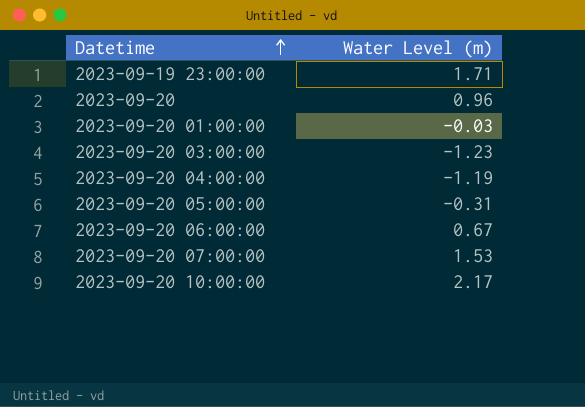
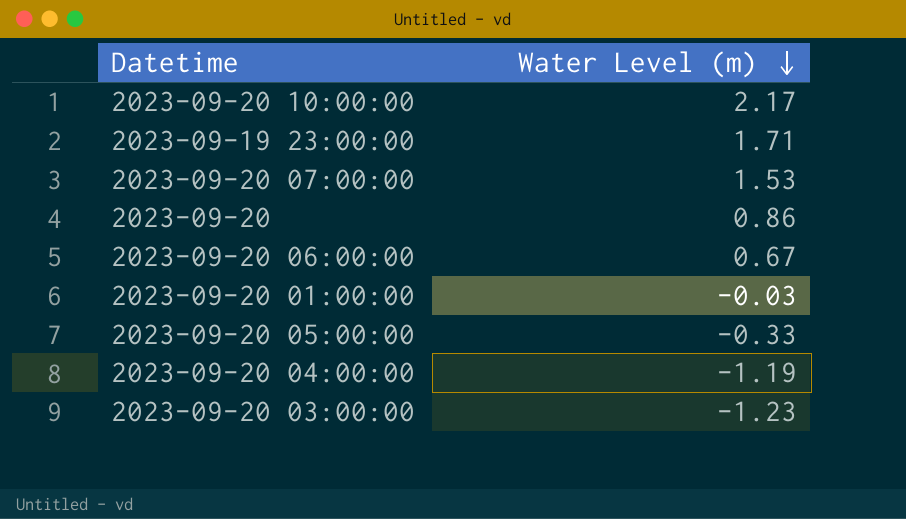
row order: Datetime ascending -> Water Level (m) descending
2023-09-20 | Water Level (m): 0.96 -> 0.86
2023-09-20 05:00:00 | Water Level (m): -0.31 -> -0.33

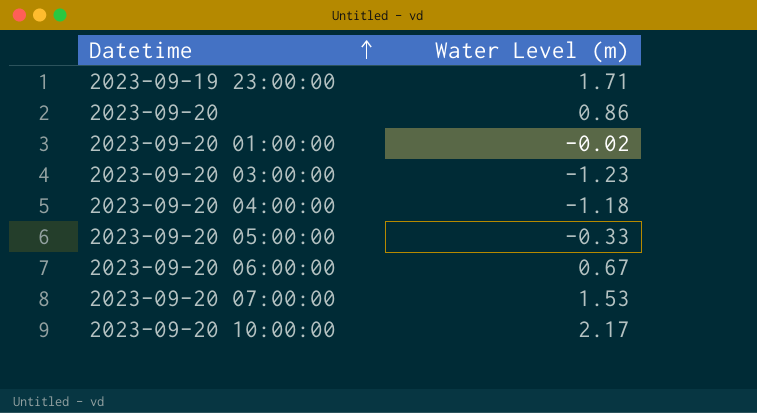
row order: Water Level (m) descending -> Datetime ascending
2023-09-20 01:00:00 | Water Level (m): -0.03 -> -0.02
2023-09-20 04:00:00 | Water Level (m): -1.19 -> -1.18

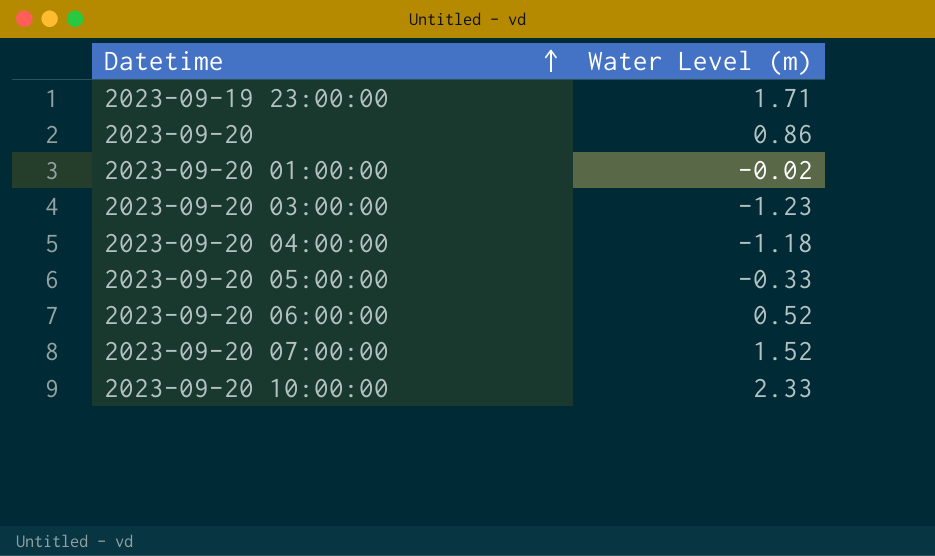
2023-09-20 06:00:00 | Water Level (m): 0.67 -> 0.52
2023-09-20 07:00:00 | Water Level (m): 1.53 -> 1.52
2023-09-20 10:00:00 | Water Level (m): 2.17 -> 2.33

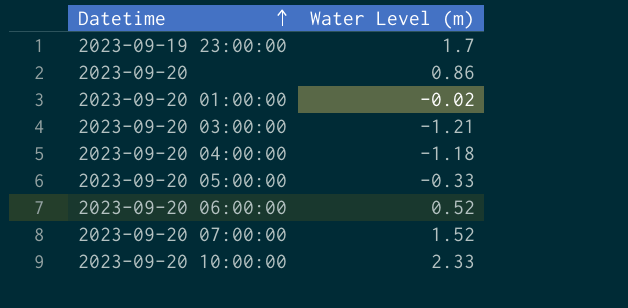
2023-09-19 23:00:00 | Water Level (m): 1.71 -> 1.7
2023-09-20 03:00:00 | Water Level (m): -1.23 -> -1.21

